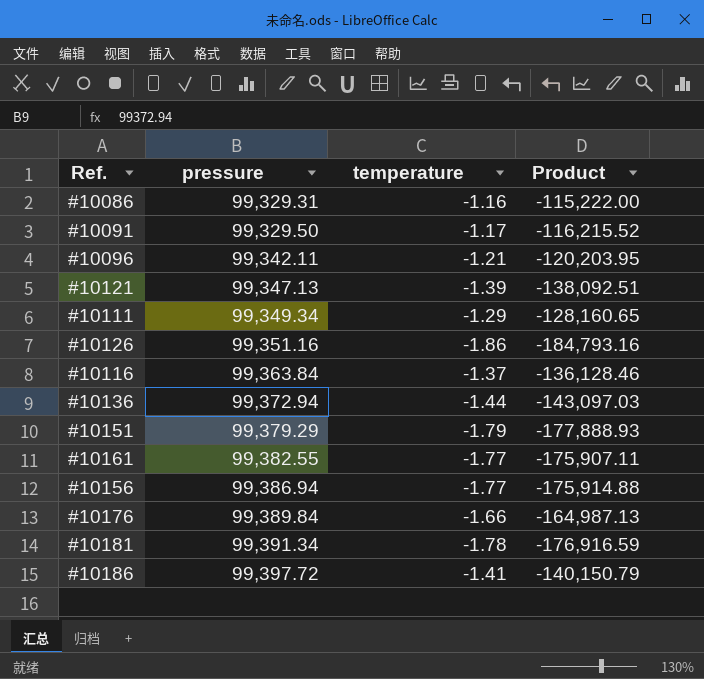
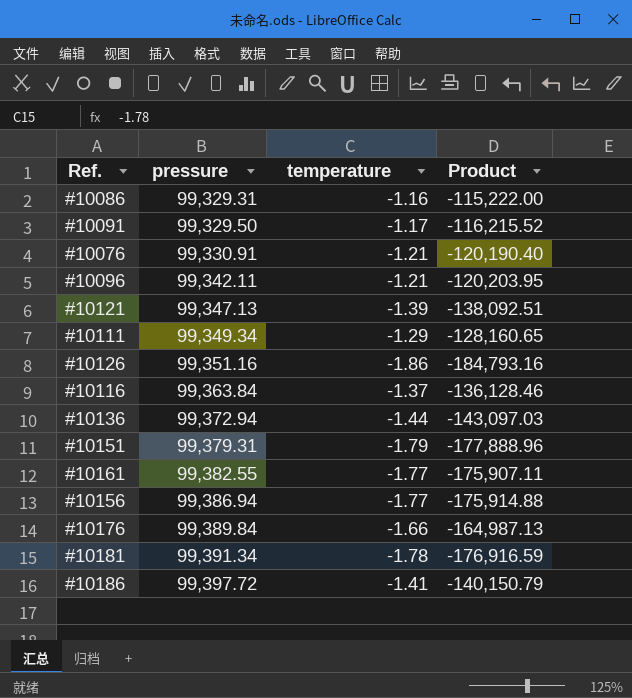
row #10076: none -> 99,330.91 | -1.21 | -120,190.40
#10151 | pressure: 99,379.29 -> 99,379.31
#10151 | Product: -177,888.93 -> -177,888.96

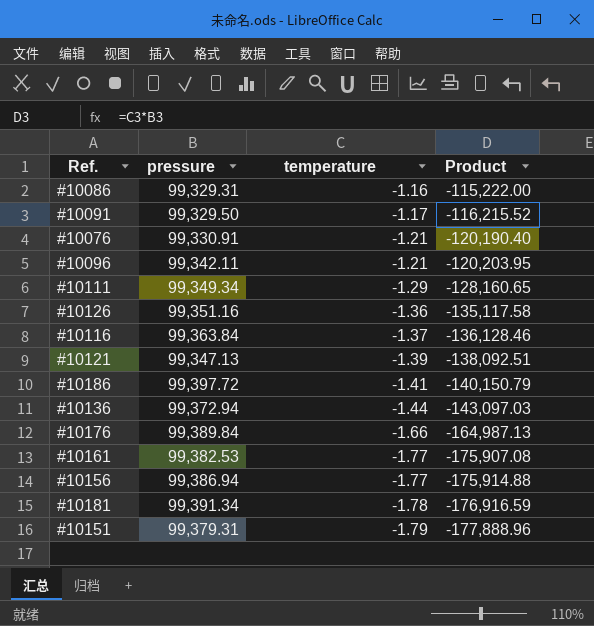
row order: pressure ascending -> temperature descending
#10126 | temperature: -1.86 -> -1.36
#10126 | Product: -184,793.16 -> -135,117.58
#10161 | pressure: 99,382.55 -> 99,382.53
#10161 | Product: -175,907.11 -> -175,907.08

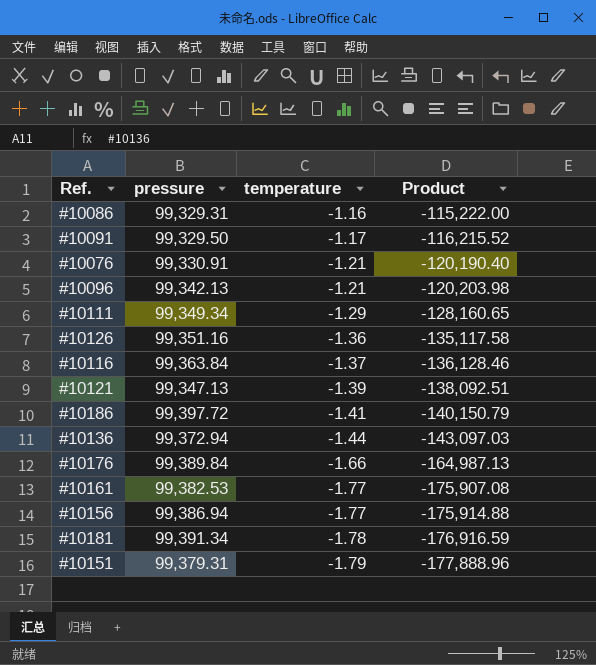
#10096 | pressure: 99,342.11 -> 99,342.13
#10096 | Product: -120,203.95 -> -120,203.98

